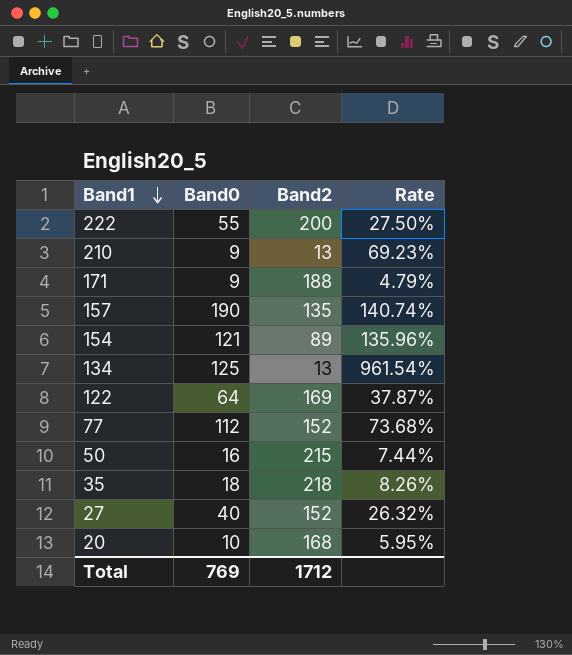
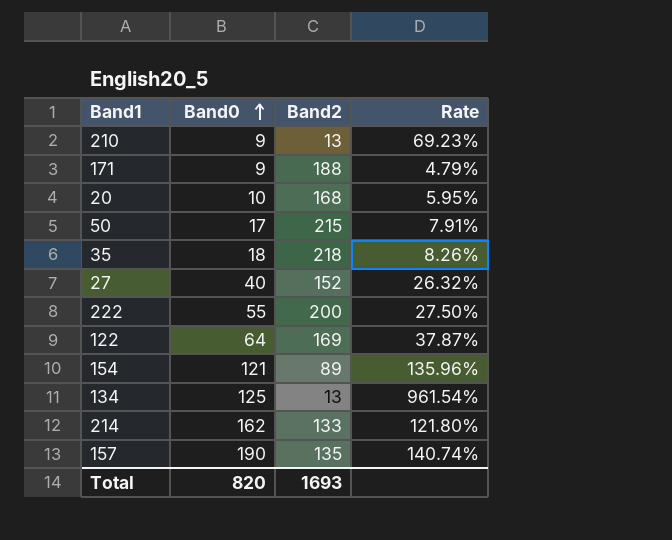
row order: Band1 descending -> Band0 ascending
row 77: 112 | 152 | 73.68% -> none
50 | Band0: 16 -> 17
50 | Rate: 7.44% -> 7.91%
row 214: none -> 162 | 133 | 121.80%
Total | Band0: 769 -> 820
Total | Band2: 1712 -> 1693

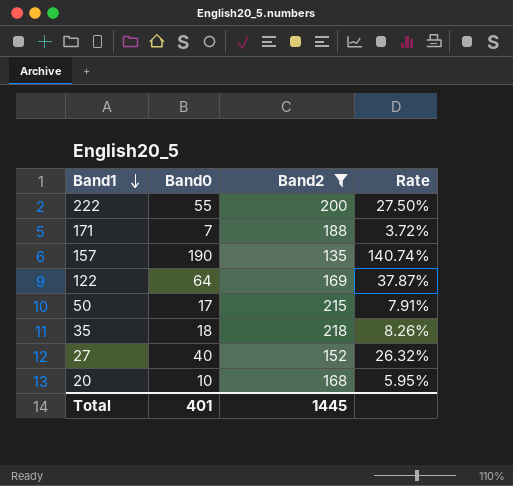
filter: none -> Band2 >= 135
row order: Band0 ascending -> Band1 descending
171 | Band0: 9 -> 7
171 | Rate: 4.79% -> 3.72%
Total | Band0: 820 -> 401
Total | Band2: 1693 -> 1445

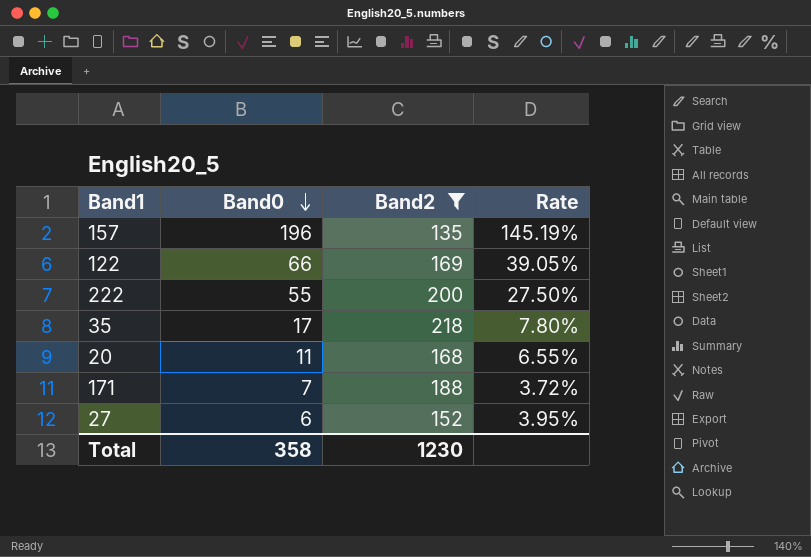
row order: Band1 descending -> Band0 descending
row 50: 17 | 215 | 7.91% -> none
157 | Band0: 190 -> 196
157 | Rate: 140.74% -> 145.19%
122 | Band0: 64 -> 66
122 | Rate: 37.87% -> 39.05%
35 | Band0: 18 -> 17
35 | Rate: 8.26% -> 7.80%
20 | Band0: 10 -> 11
20 | Rate: 5.95% -> 6.55%
27 | Band0: 40 -> 6
27 | Rate: 26.32% -> 3.95%
Total | Band0: 401 -> 358
Total | Band2: 1445 -> 1230

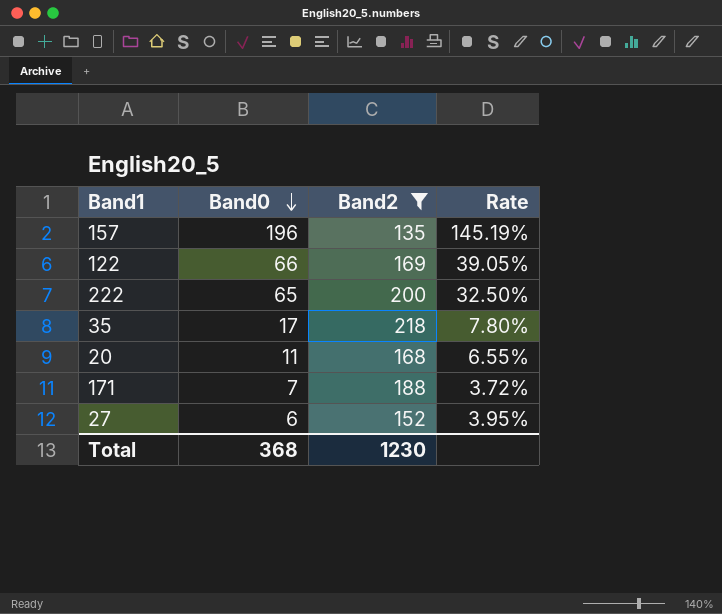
222 | Band0: 55 -> 65
222 | Rate: 27.50% -> 32.50%
Total | Band0: 358 -> 368

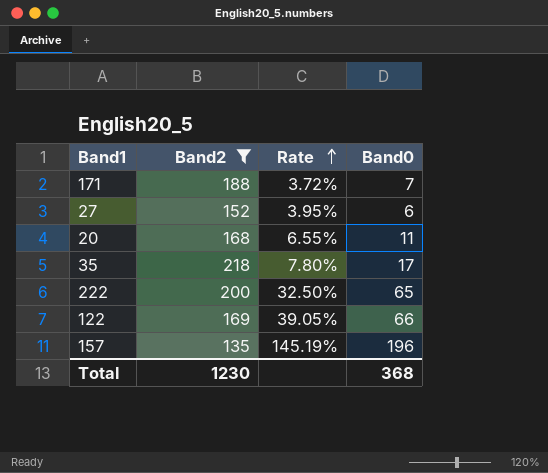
row order: Band0 descending -> Rate ascending
column Band0 | position: 2 -> 4

